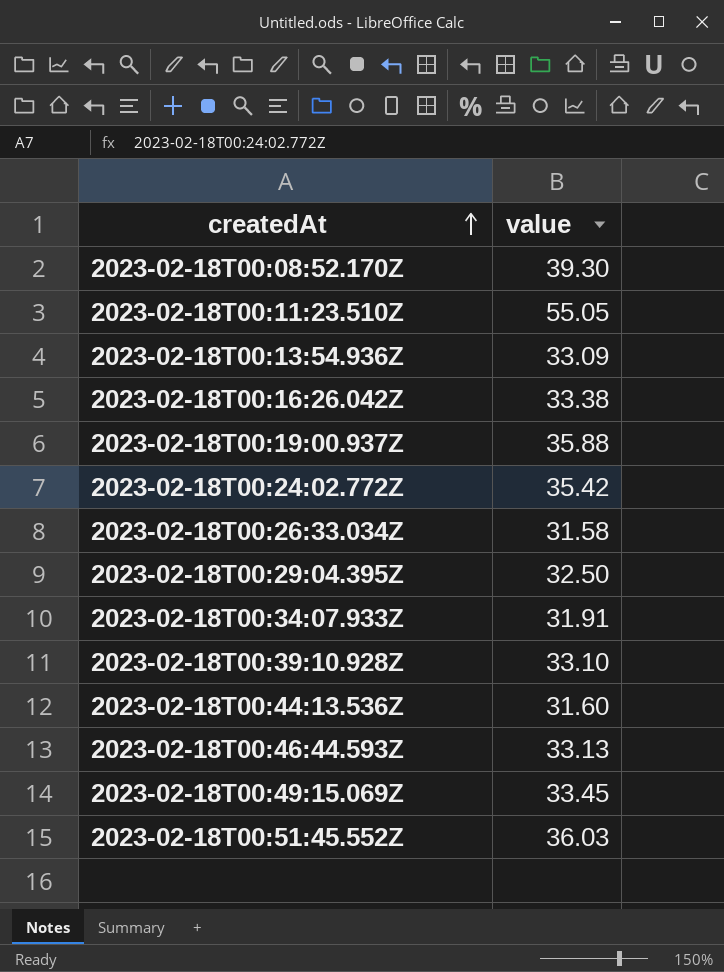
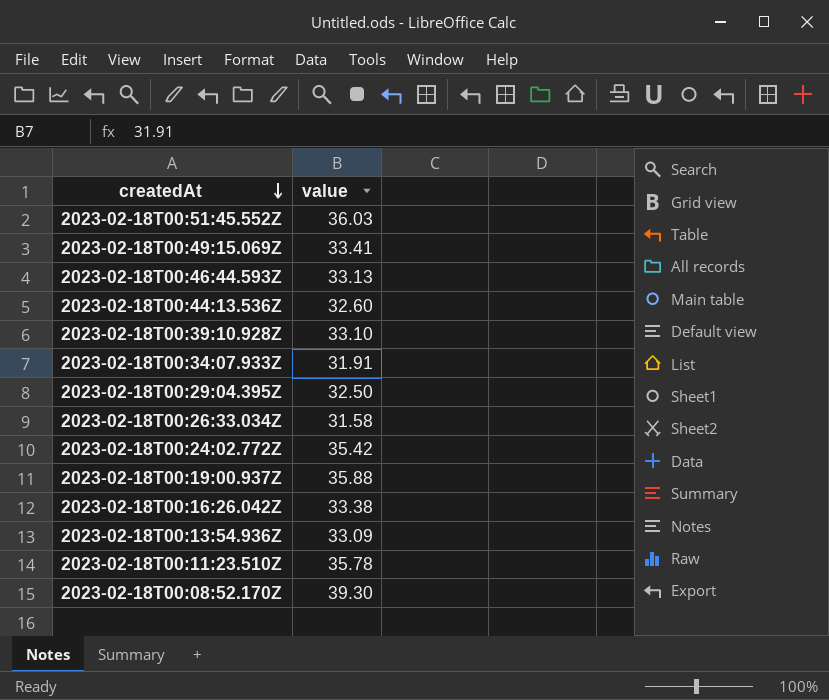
row order: createdAt ascending -> createdAt descending
2023-02-18T00:49:15.069Z | value: 33.45 -> 33.41
2023-02-18T00:44:13.536Z | value: 31.60 -> 32.60
2023-02-18T00:11:23.510Z | value: 55.05 -> 35.78

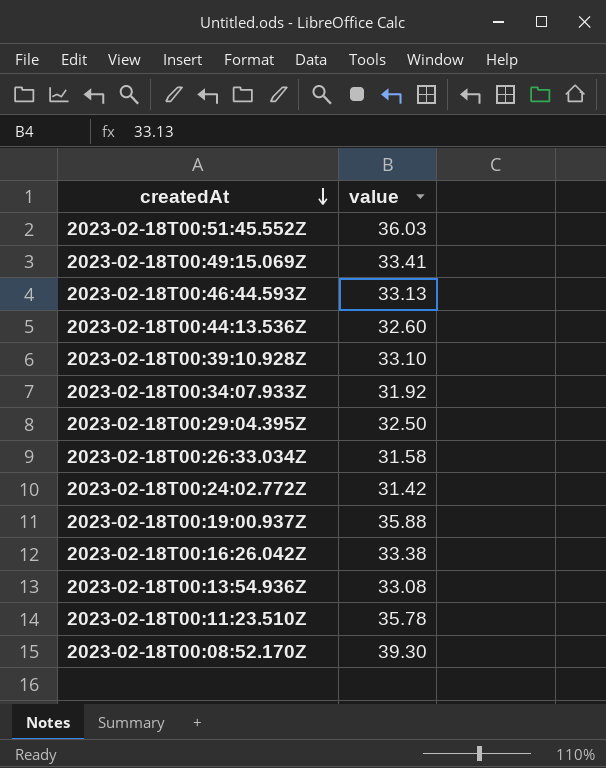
2023-02-18T00:34:07.933Z | value: 31.91 -> 31.92
2023-02-18T00:24:02.772Z | value: 35.42 -> 31.42
2023-02-18T00:13:54.936Z | value: 33.09 -> 33.08

